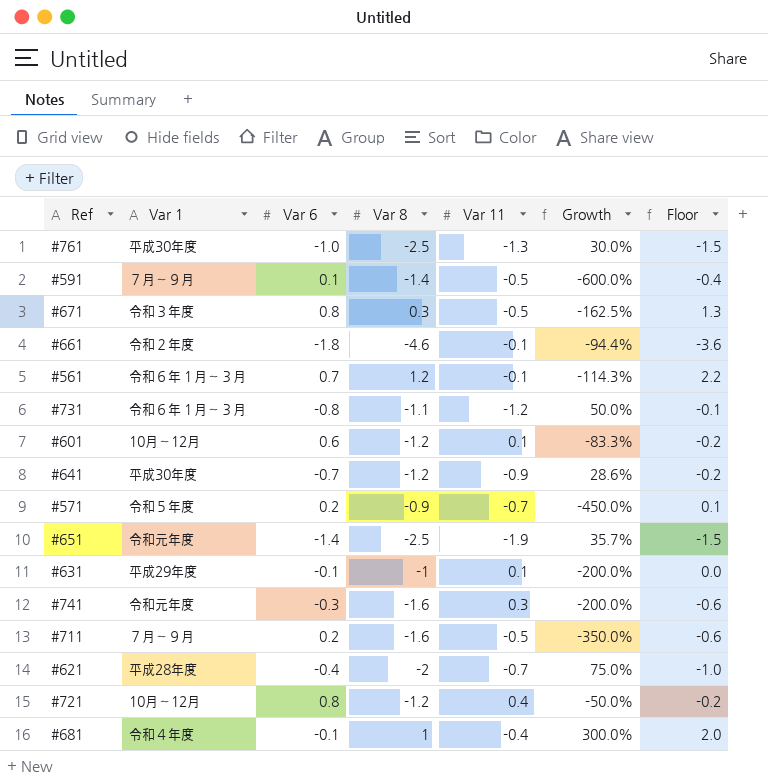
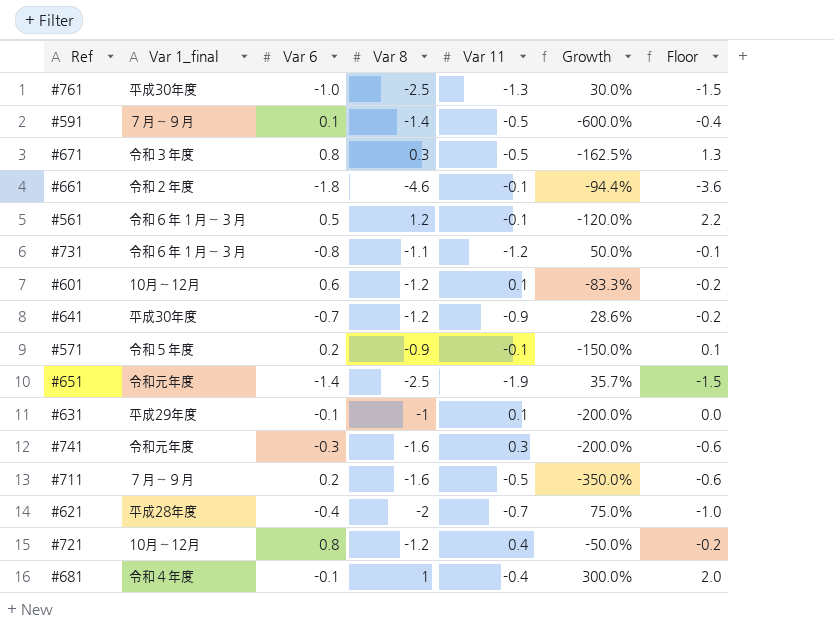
column name: Var 1 -> Var 1_final
#561 | Var 6: 0.7 -> 0.5
#561 | Growth: -114.3% -> -120.0%
#571 | Var 11: -0.7 -> -0.1
#571 | Growth: -450.0% -> -150.0%

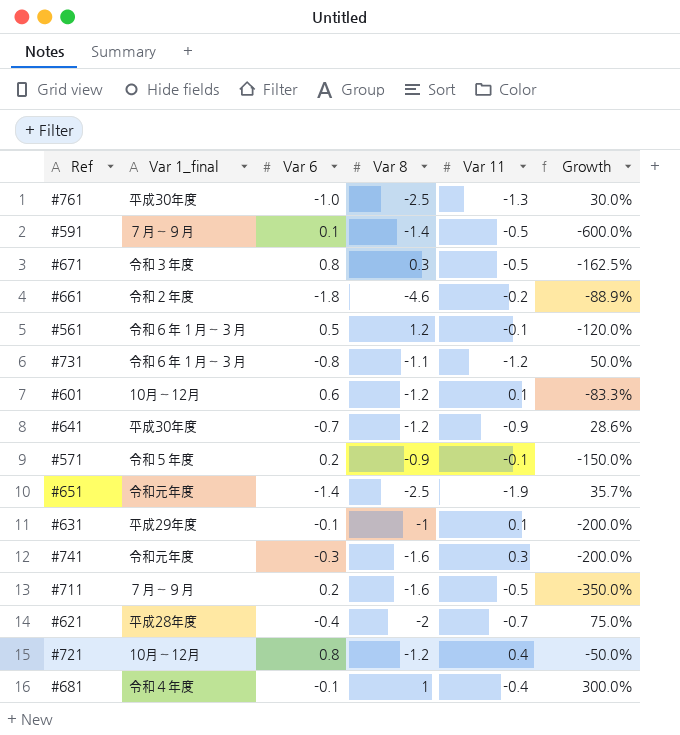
column Floor | formula: [Var 8] + 1 -> none
#661 | Var 11: -0.1 -> -0.2
#661 | Growth: -94.4% -> -88.9%

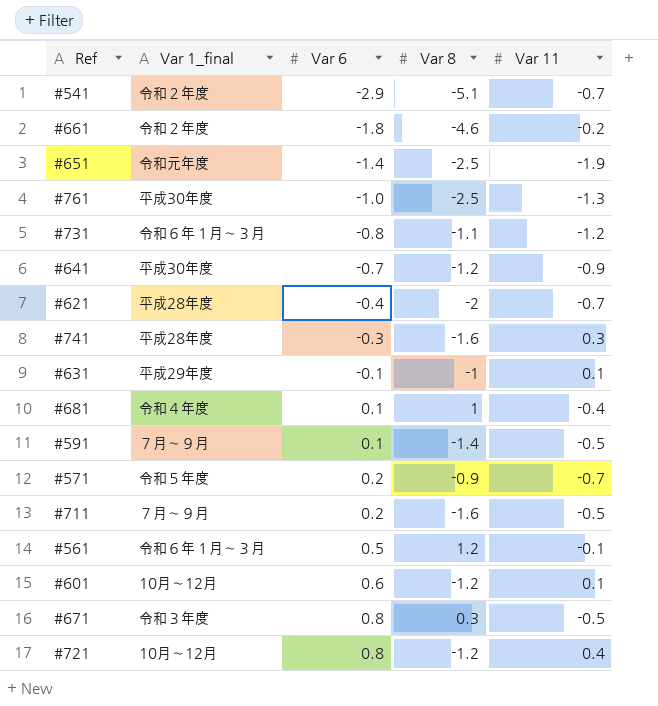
row order: none -> Var 6 ascending
column Growth | formula: ([Var 11] - [Var 6]) / [Var 6] -> none
row #541: none -> 令和２年度 | -2.9 | -5.1 | -0.7
#741 | Var 1_final: 令和元年度 -> 平成28年度
#681 | Var 6: -0.1 -> 0.1
#571 | Var 11: -0.1 -> -0.7

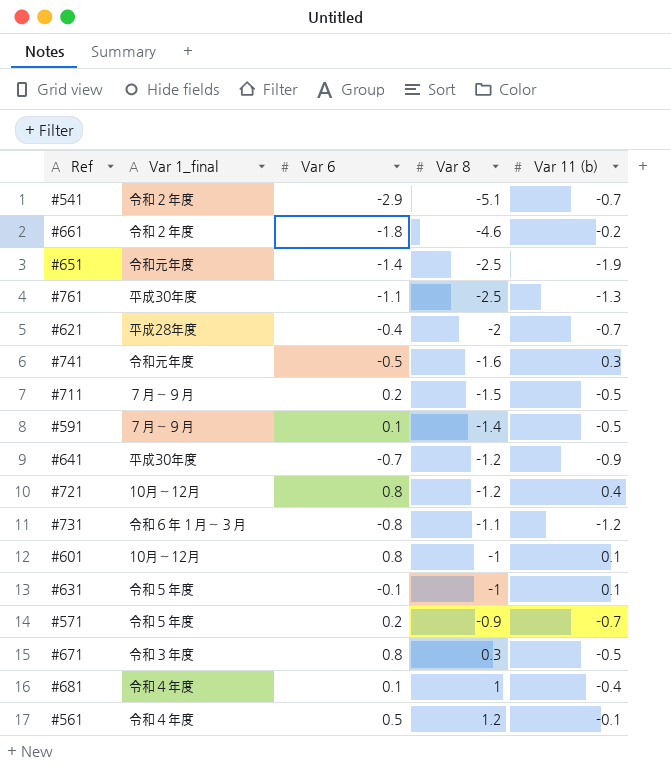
row order: Var 6 ascending -> Var 8 ascending
column name: Var 11 -> Var 11 (b)
#761 | Var 6: -1.0 -> -1.1
#741 | Var 1_final: 平成28年度 -> 令和元年度
#741 | Var 6: -0.3 -> -0.5
#711 | Var 8: -1.6 -> -1.5
#601 | Var 6: 0.6 -> 0.8
#601 | Var 8: -1.2 -> -1
#631 | Var 1_final: 平成29年度 -> 令和５年度
#561 | Var 1_final: 令和６年１月～３月 -> 令和４年度

